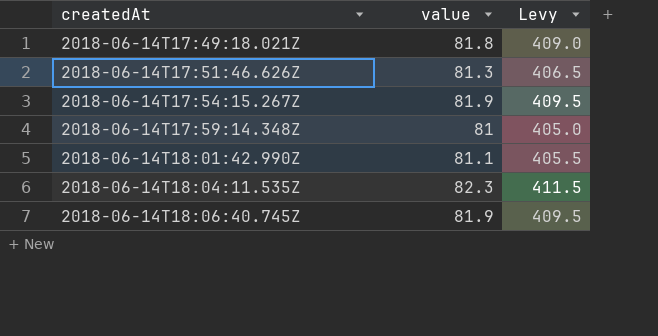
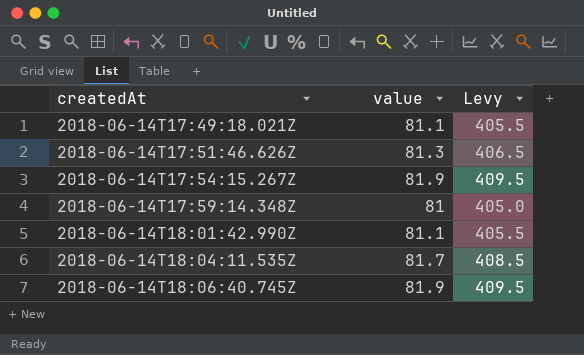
2018-06-14T17:49:18.021Z | value: 81.8 -> 81.1
2018-06-14T17:49:18.021Z | Levy: 409.0 -> 405.5
2018-06-14T18:04:11.535Z | value: 82.3 -> 81.7
2018-06-14T18:04:11.535Z | Levy: 411.5 -> 408.5

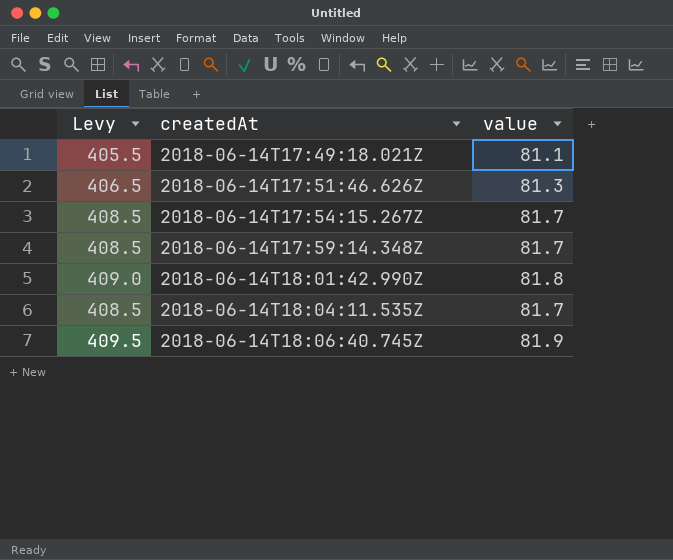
column Levy | position: 3 -> 1
2018-06-14T17:54:15.267Z | Levy: 409.5 -> 408.5
2018-06-14T17:54:15.267Z | value: 81.9 -> 81.7
2018-06-14T17:59:14.348Z | Levy: 405.0 -> 408.5
2018-06-14T17:59:14.348Z | value: 81 -> 81.7
2018-06-14T18:01:42.990Z | Levy: 405.5 -> 409.0
2018-06-14T18:01:42.990Z | value: 81.1 -> 81.8

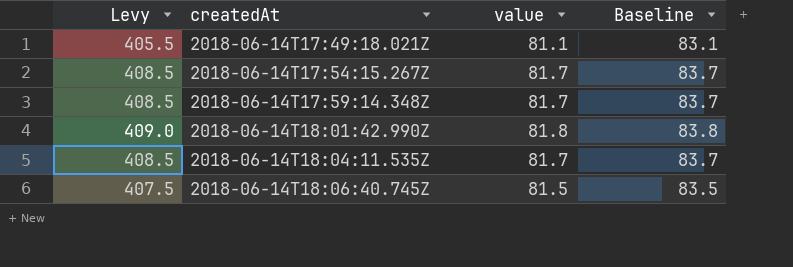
column Baseline | formula: none -> [value] + 2
row 2018-06-14T17:51:46.626Z: 406.5 | 81.3 -> none
2018-06-14T18:06:40.745Z | Levy: 409.5 -> 407.5
2018-06-14T18:06:40.745Z | value: 81.9 -> 81.5

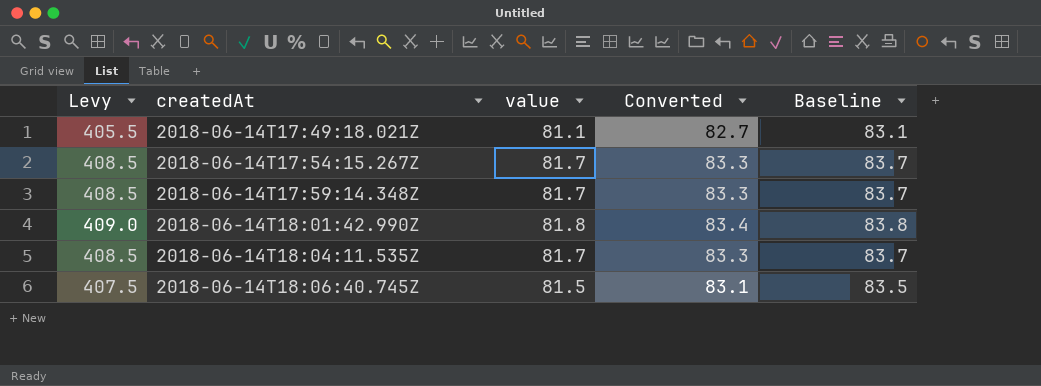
column Converted | formula: none -> [value] * 1.02

